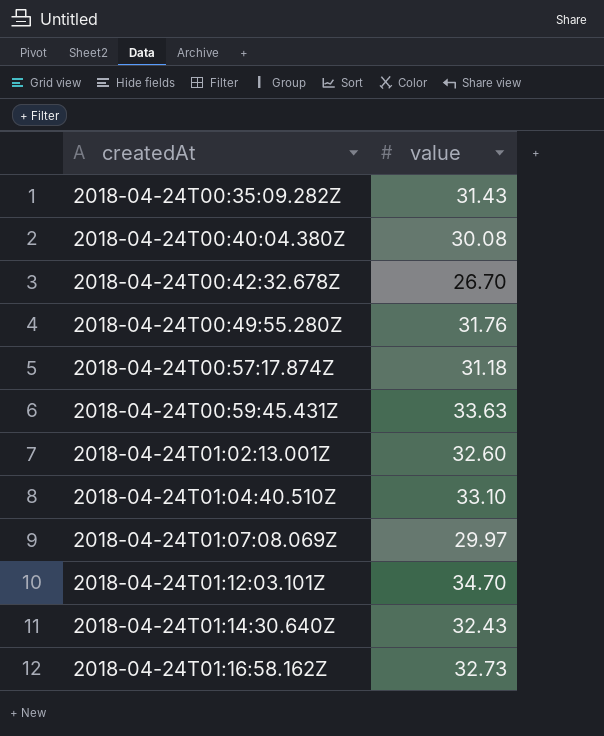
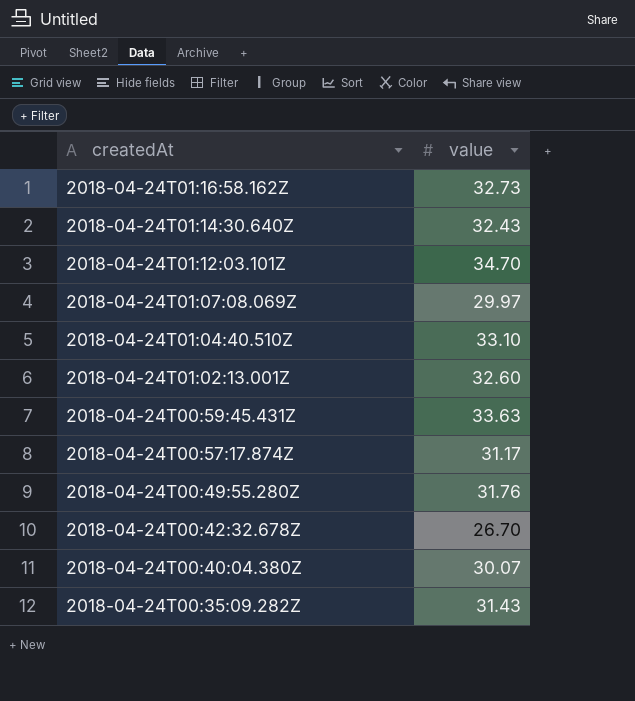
row order: createdAt ascending -> createdAt descending
2018-04-24T00:57:17.874Z | value: 31.18 -> 31.17
2018-04-24T00:40:04.380Z | value: 30.08 -> 30.07

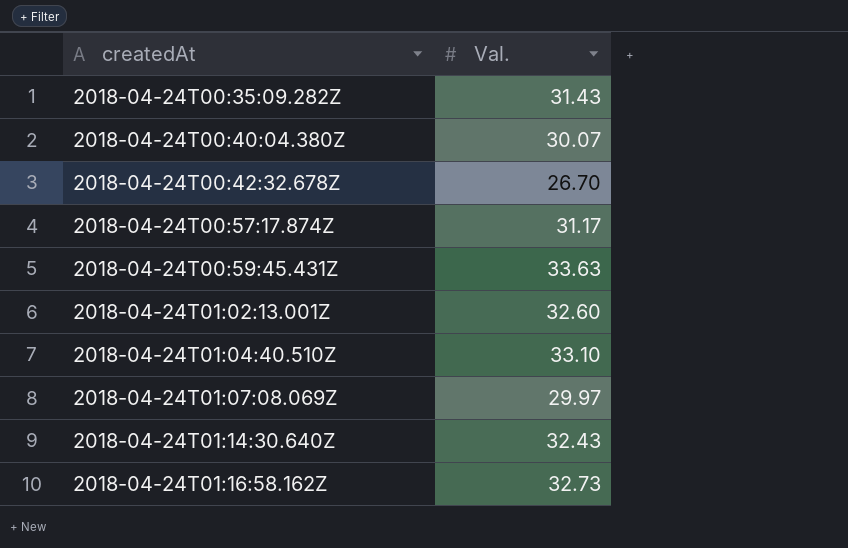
row order: createdAt descending -> createdAt ascending
column name: value -> Val.
row 2018-04-24T01:12:03.101Z: 34.70 -> none
row 2018-04-24T00:49:55.280Z: 31.76 -> none

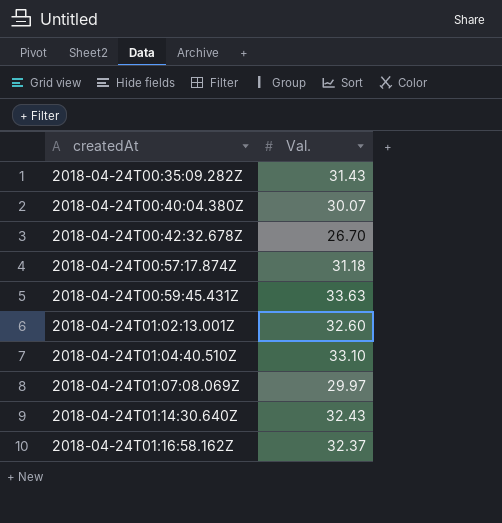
2018-04-24T00:57:17.874Z | Val.: 31.17 -> 31.18
2018-04-24T01:16:58.162Z | Val.: 32.73 -> 32.37

